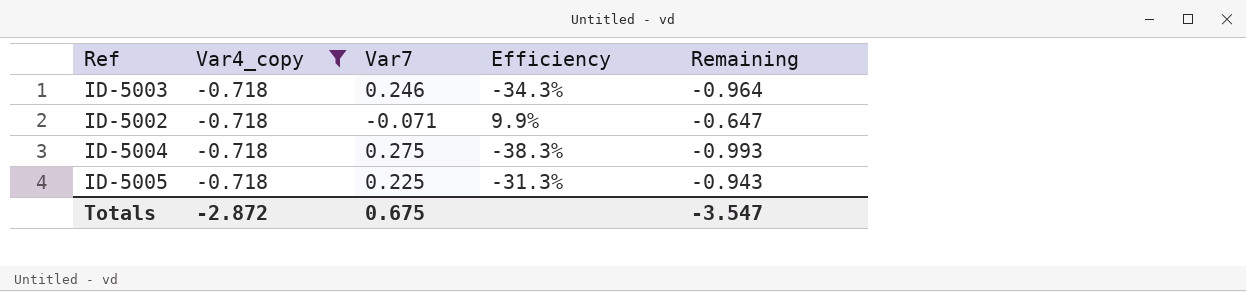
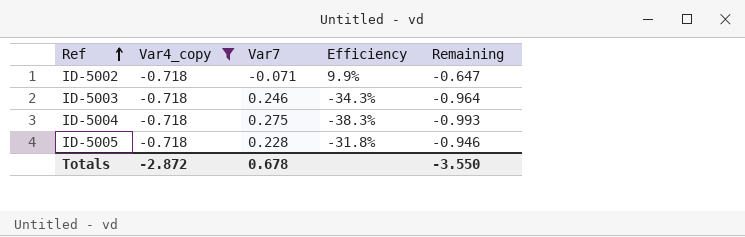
row order: none -> Ref ascending
ID-5005 | Var7: 0.225 -> 0.228
ID-5005 | Efficiency: -31.3% -> -31.8%
ID-5005 | Remaining: -0.943 -> -0.946
Totals | Var7: 0.675 -> 0.678
Totals | Remaining: -3.547 -> -3.550

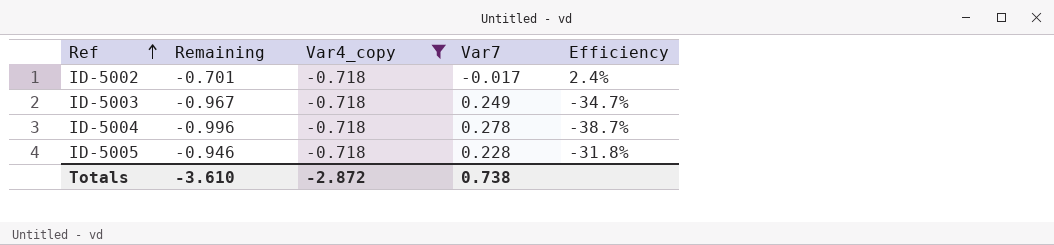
column Remaining | position: 5 -> 2
ID-5002 | Remaining: -0.647 -> -0.701
ID-5002 | Var7: -0.071 -> -0.017
ID-5002 | Efficiency: 9.9% -> 2.4%
ID-5003 | Remaining: -0.964 -> -0.967
ID-5003 | Var7: 0.246 -> 0.249
ID-5003 | Efficiency: -34.3% -> -34.7%
ID-5004 | Remaining: -0.993 -> -0.996
ID-5004 | Var7: 0.275 -> 0.278
ID-5004 | Efficiency: -38.3% -> -38.7%
Totals | Remaining: -3.550 -> -3.610
Totals | Var7: 0.678 -> 0.738

